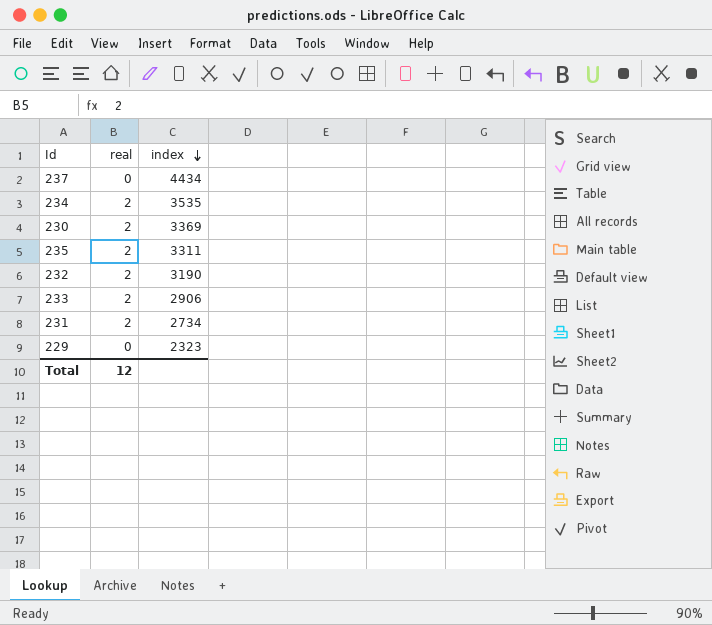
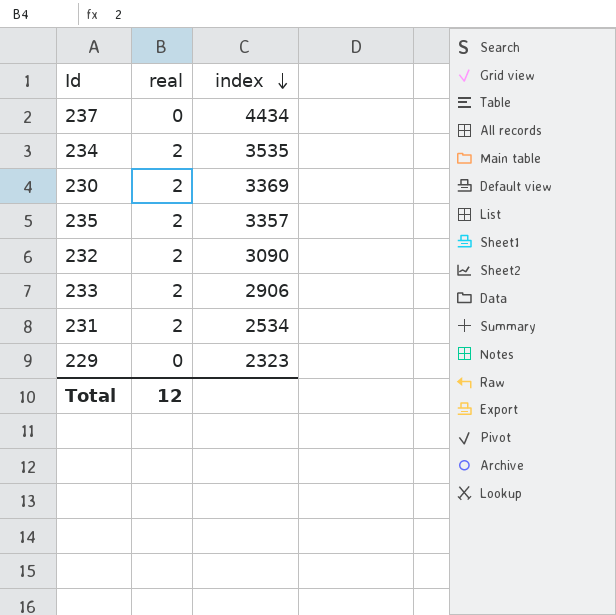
235 | index: 3311 -> 3357
232 | index: 3190 -> 3090
231 | index: 2734 -> 2534

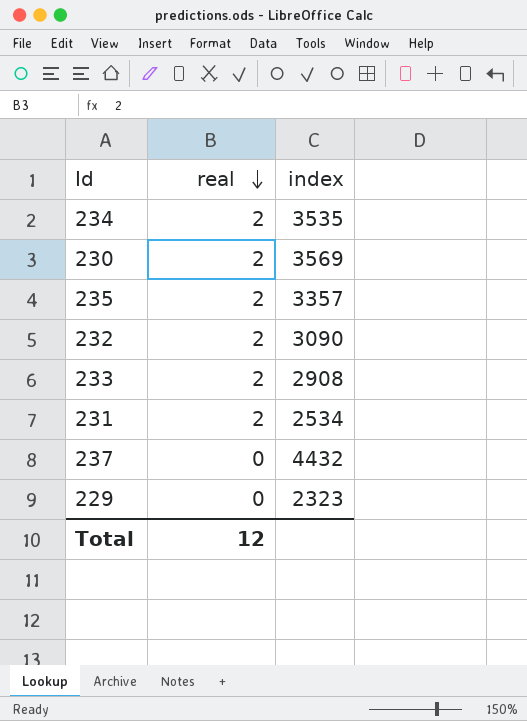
row order: index descending -> real descending
230 | index: 3369 -> 3569
233 | index: 2906 -> 2908
237 | index: 4434 -> 4432

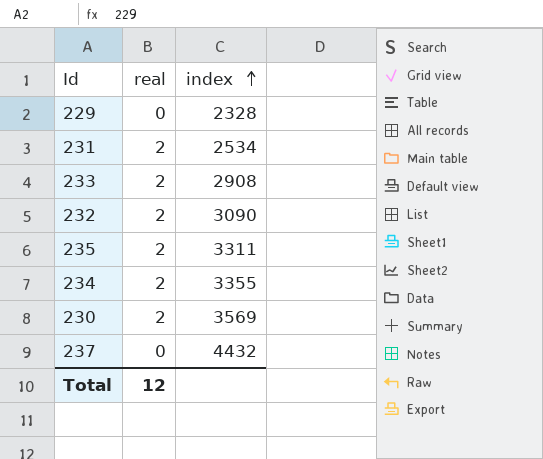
row order: real descending -> index ascending
229 | index: 2323 -> 2328
235 | index: 3357 -> 3311
234 | index: 3535 -> 3355

